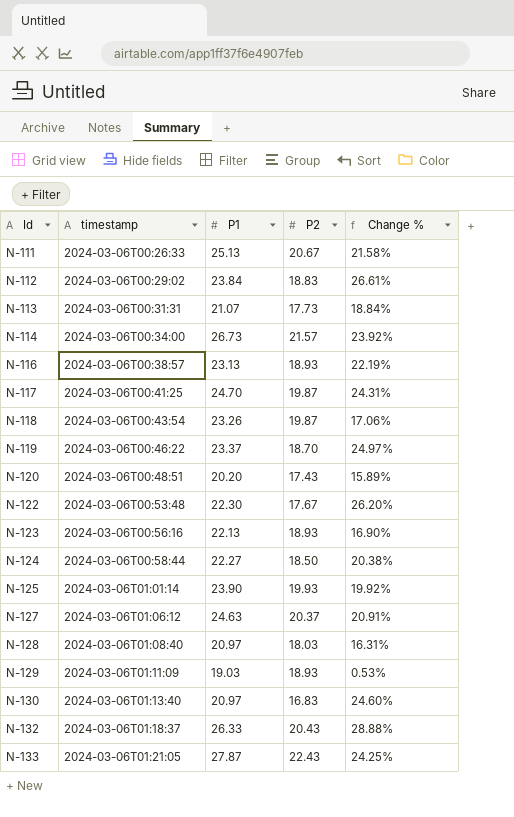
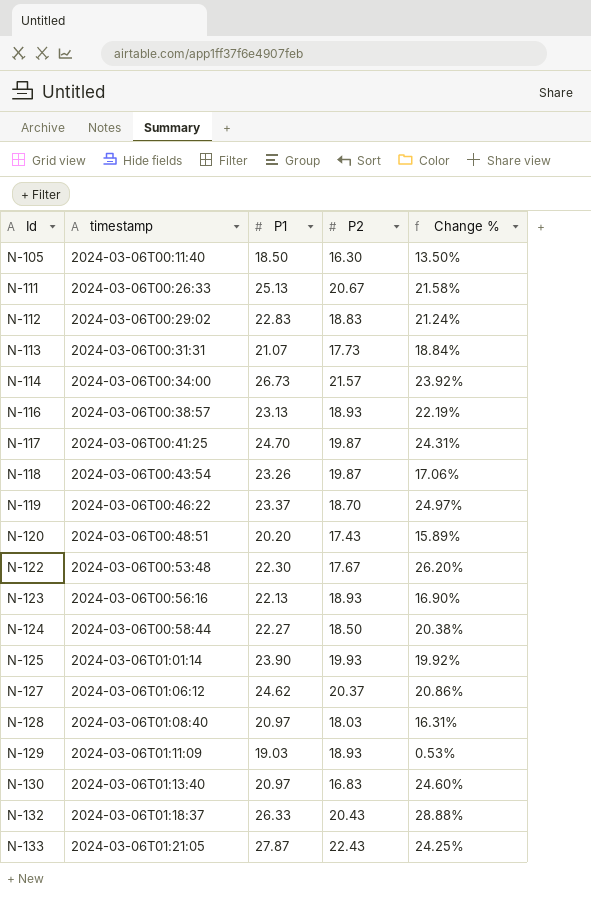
row N-105: none -> 2024-03-06T00:11:40 | 18.50 | 16.30 | 13.50%
N-112 | P1: 23.84 -> 22.83
N-112 | Change %: 26.61% -> 21.24%
N-127 | P1: 24.63 -> 24.62
N-127 | Change %: 20.91% -> 20.86%

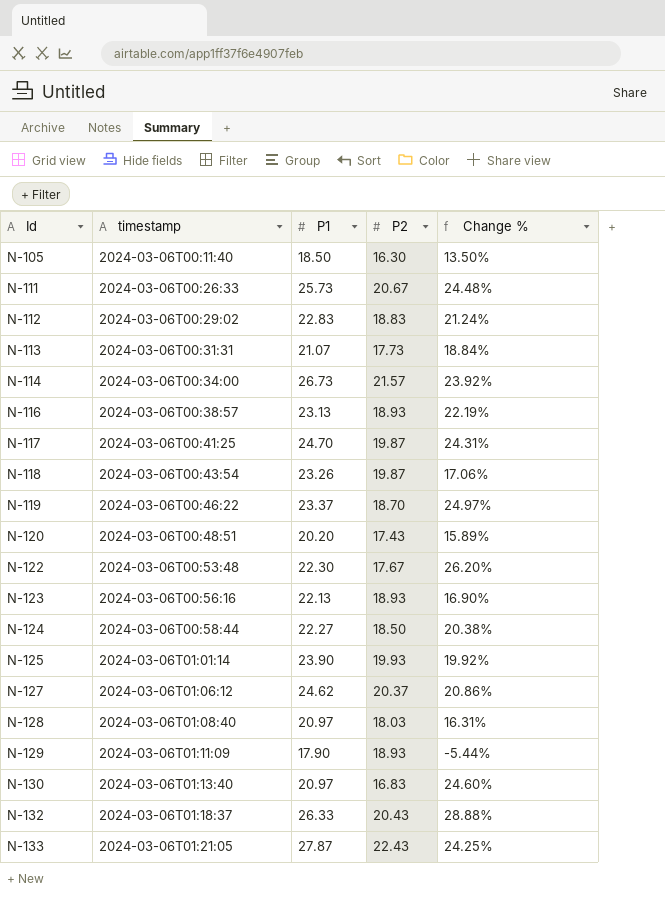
N-111 | P1: 25.13 -> 25.73
N-111 | Change %: 21.58% -> 24.48%
N-129 | P1: 19.03 -> 17.90
N-129 | Change %: 0.53% -> -5.44%

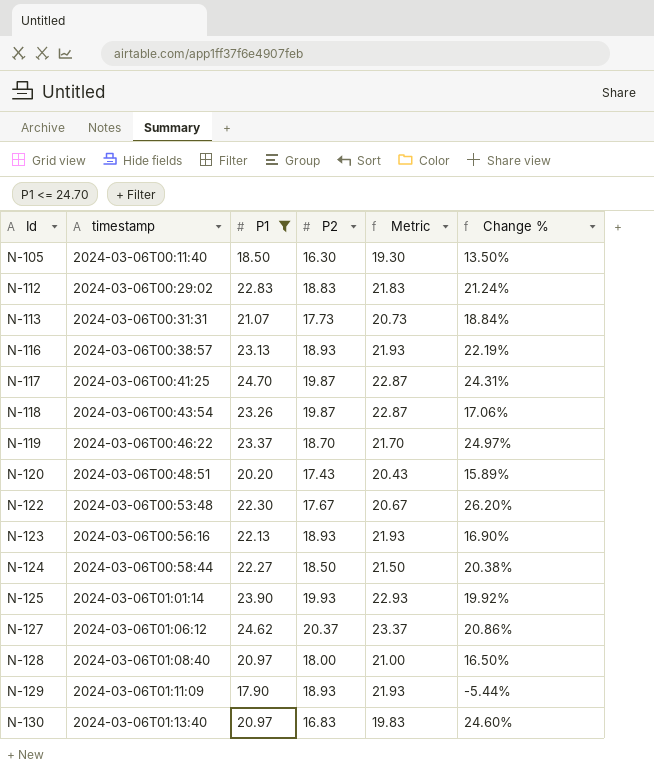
filter: none -> P1 <= 24.70
column Metric | formula: none -> [P2] + 3
N-128 | P2: 18.03 -> 18.00
N-128 | Change %: 16.31% -> 16.50%

